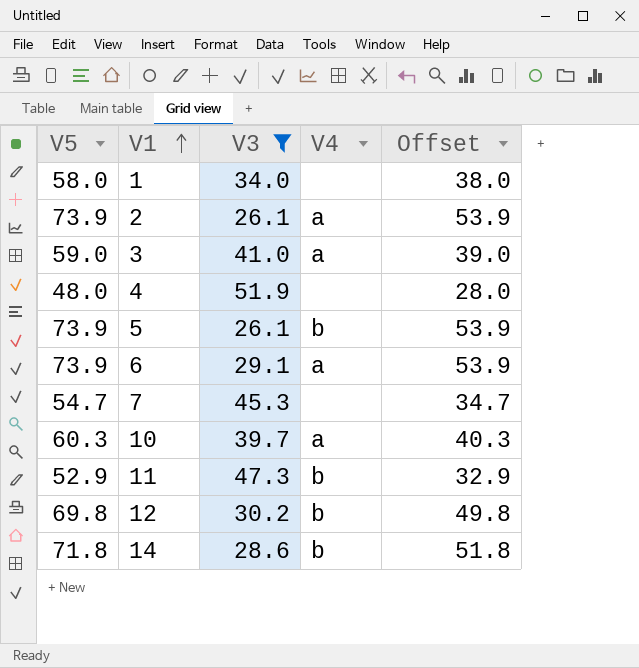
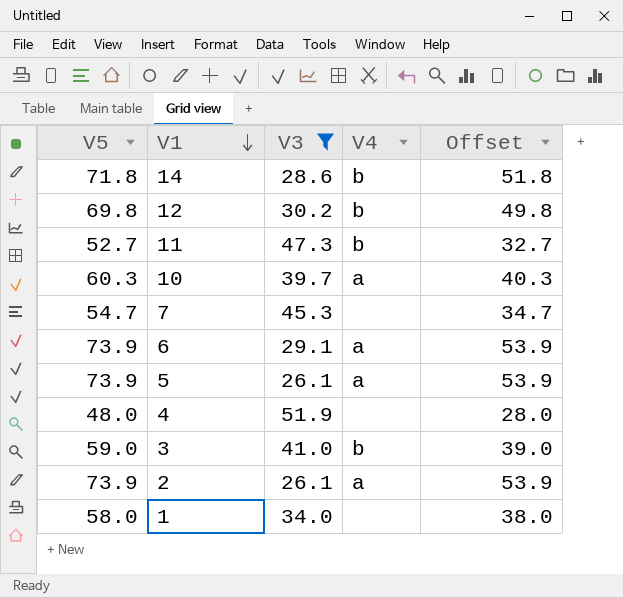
row order: V1 ascending -> V1 descending
11 | V5: 52.9 -> 52.7
11 | Offset: 32.9 -> 32.7
5 | V4: b -> a
3 | V4: a -> b

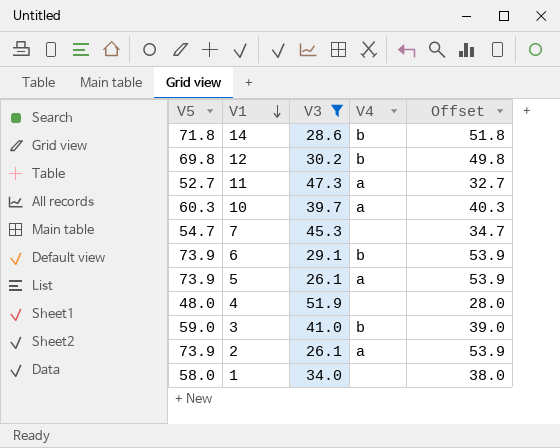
11 | V4: b -> a
6 | V4: a -> b

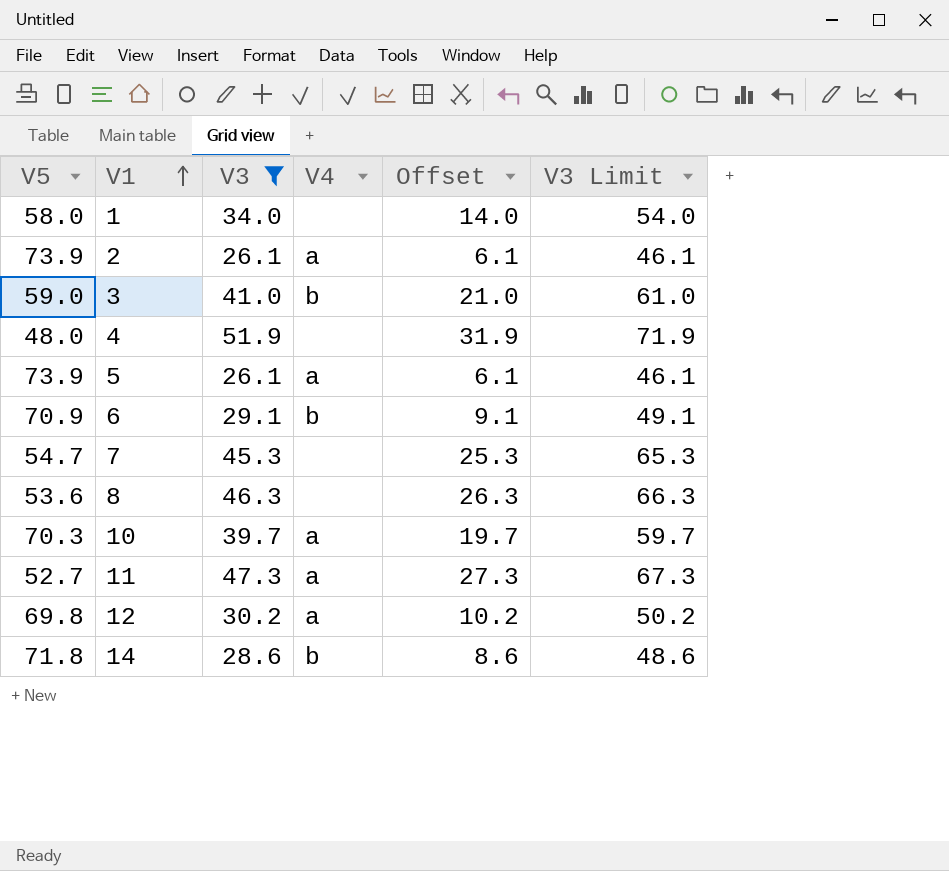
row order: V1 descending -> V1 ascending
column Offset | formula: [V5] - 20 -> [V3] - 20
column V3 Limit | formula: none -> [V3] + 20
6 | V5: 73.9 -> 70.9
row 8: none -> 53.6 | 46.3 | none | 26.3 | 66.3
10 | V5: 60.3 -> 70.3
12 | V4: b -> a

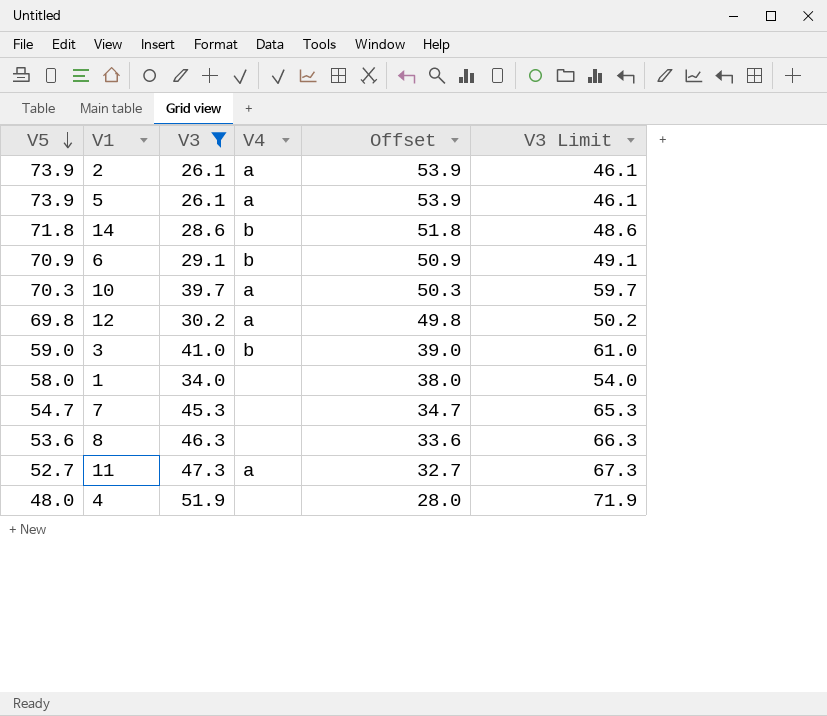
row order: V1 ascending -> V5 descending
column Offset | formula: [V3] - 20 -> [V5] - 20

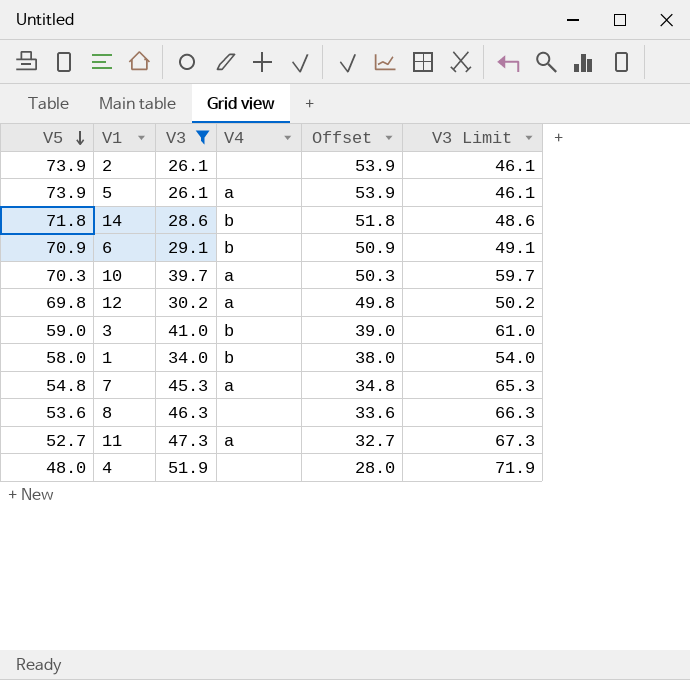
2 | V4: a -> none
1 | V4: none -> b
7 | V5: 54.7 -> 54.8
7 | V4: none -> a
7 | Offset: 34.7 -> 34.8

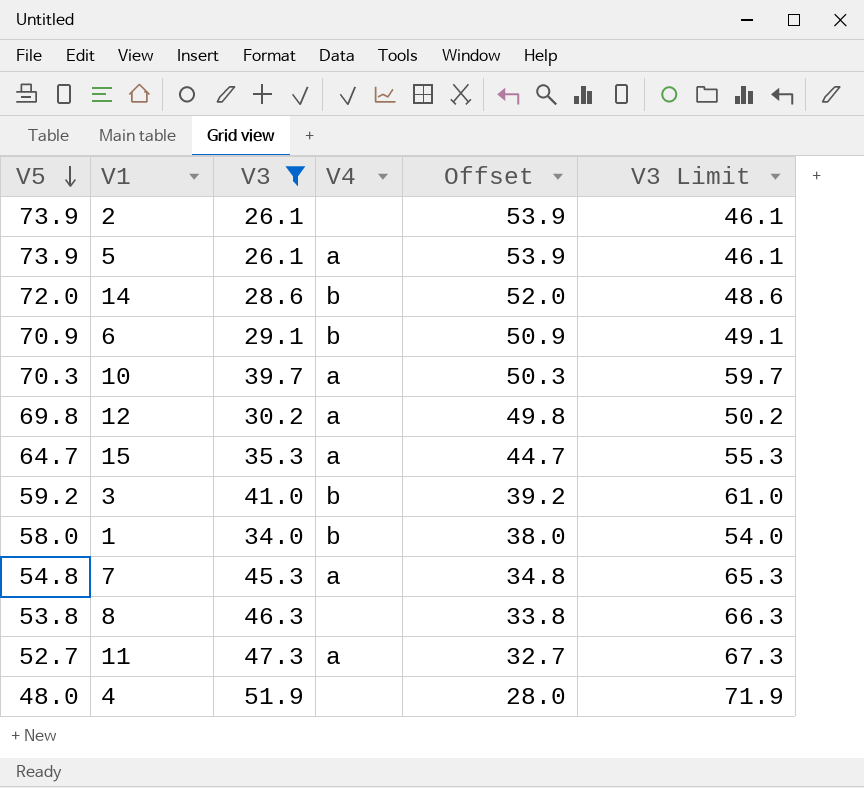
14 | V5: 71.8 -> 72.0
14 | Offset: 51.8 -> 52.0
row 15: none -> 64.7 | 35.3 | a | 44.7 | 55.3
3 | V5: 59.0 -> 59.2
3 | Offset: 39.0 -> 39.2
8 | V5: 53.6 -> 53.8
8 | Offset: 33.6 -> 33.8

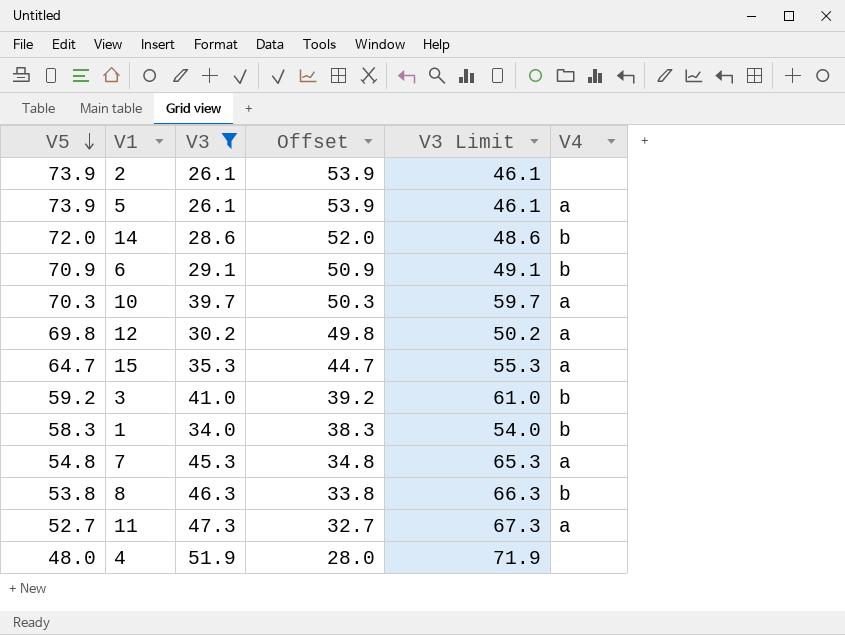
column V4 | position: 4 -> 6
1 | V5: 58.0 -> 58.3
1 | Offset: 38.0 -> 38.3
8 | V4: none -> b

